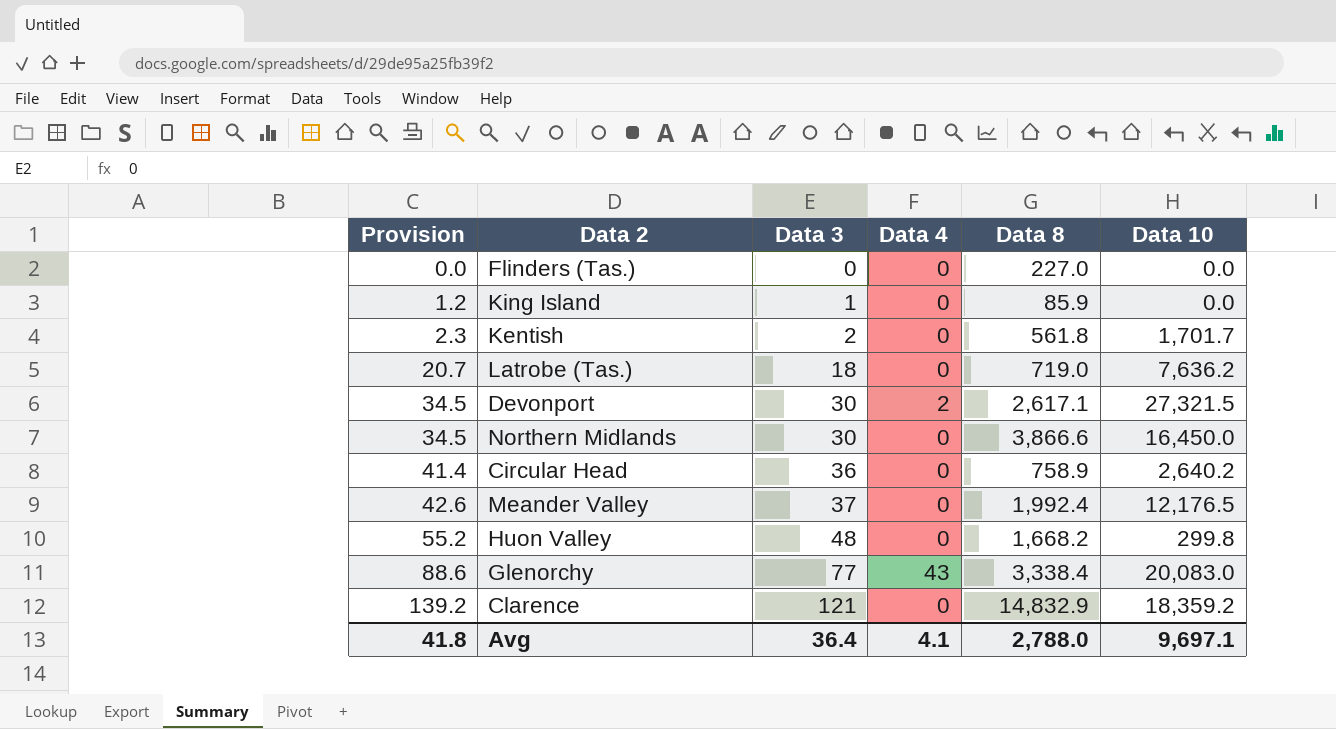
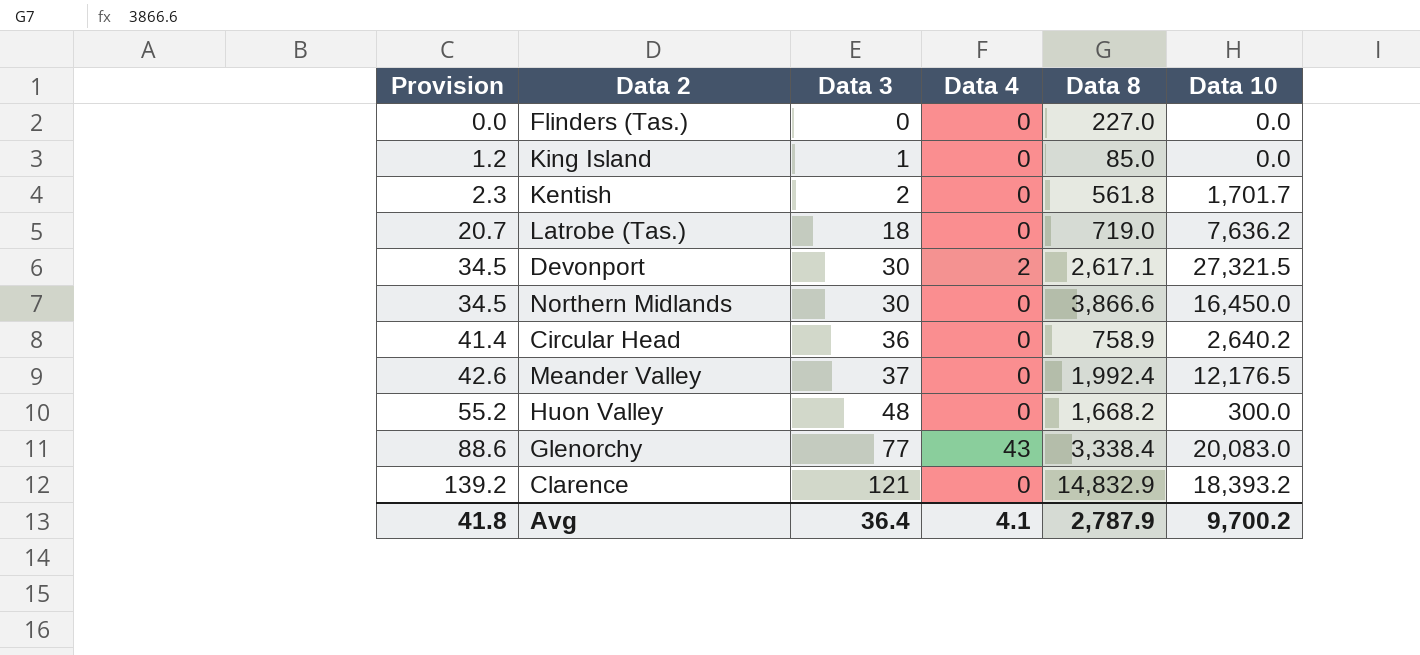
King Island | Data 8: 85.9 -> 85.0
Huon Valley | Data 10: 299.8 -> 300.0
Clarence | Data 10: 18,359.2 -> 18,393.2
Avg | Data 8: 2,788.0 -> 2,787.9
Avg | Data 10: 9,697.1 -> 9,700.2

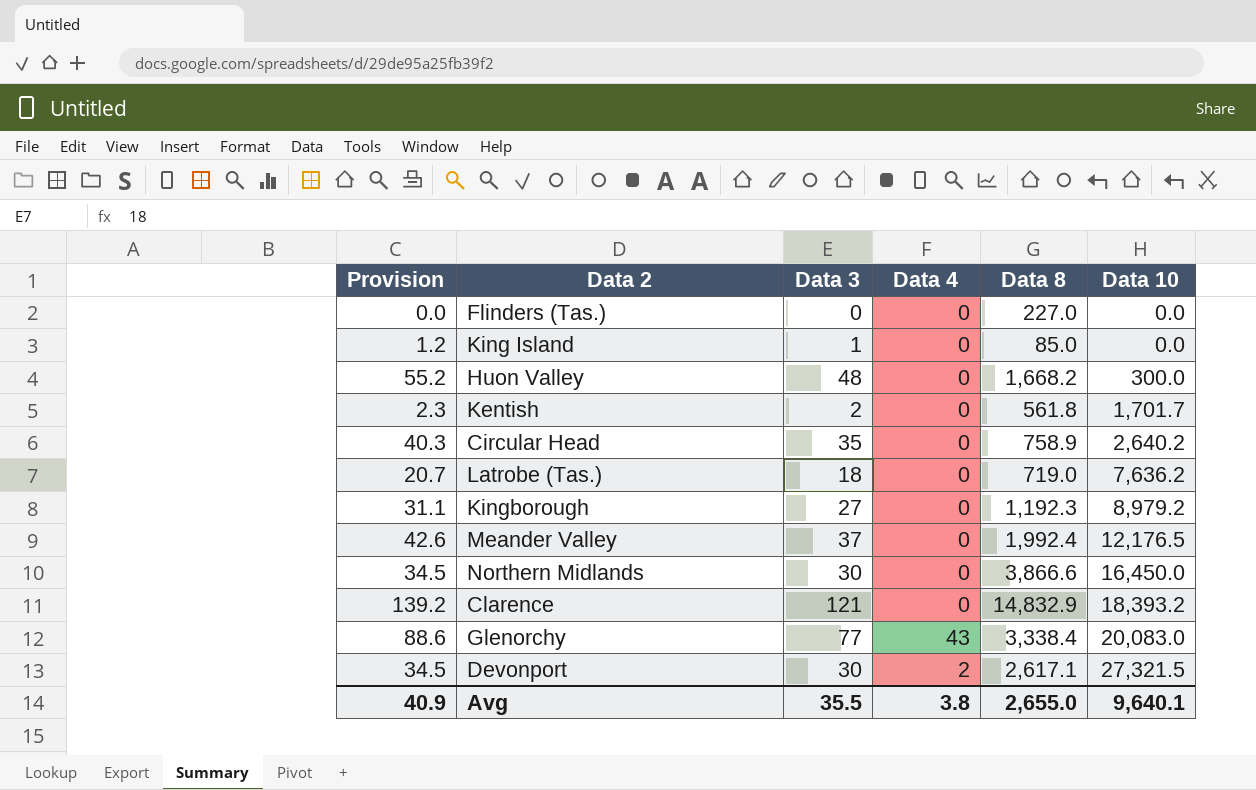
row order: Provision ascending -> Data 10 ascending
Circular Head | Provision: 41.4 -> 40.3
Circular Head | Data 3: 36 -> 35
row Kingborough: none -> 31.1 | 27 | 0 | 1,192.3 | 8,979.2
Avg | Provision: 41.8 -> 40.9
Avg | Data 3: 36.4 -> 35.5
Avg | Data 4: 4.1 -> 3.8
Avg | Data 8: 2,787.9 -> 2,655.0
Avg | Data 10: 9,700.2 -> 9,640.1

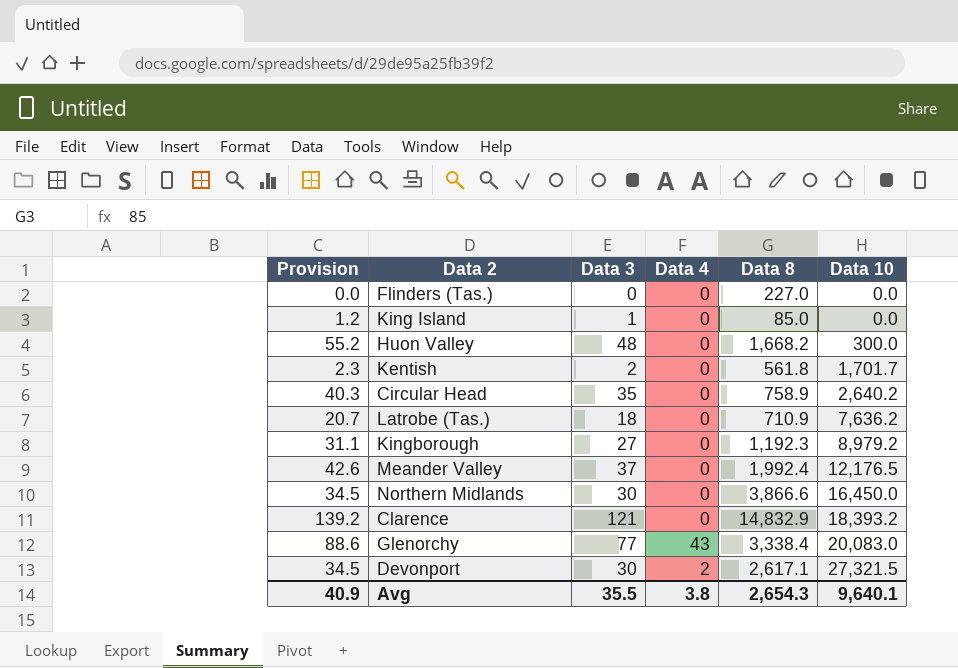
Latrobe (Tas.) | Data 8: 719.0 -> 710.9
Avg | Data 8: 2,655.0 -> 2,654.3

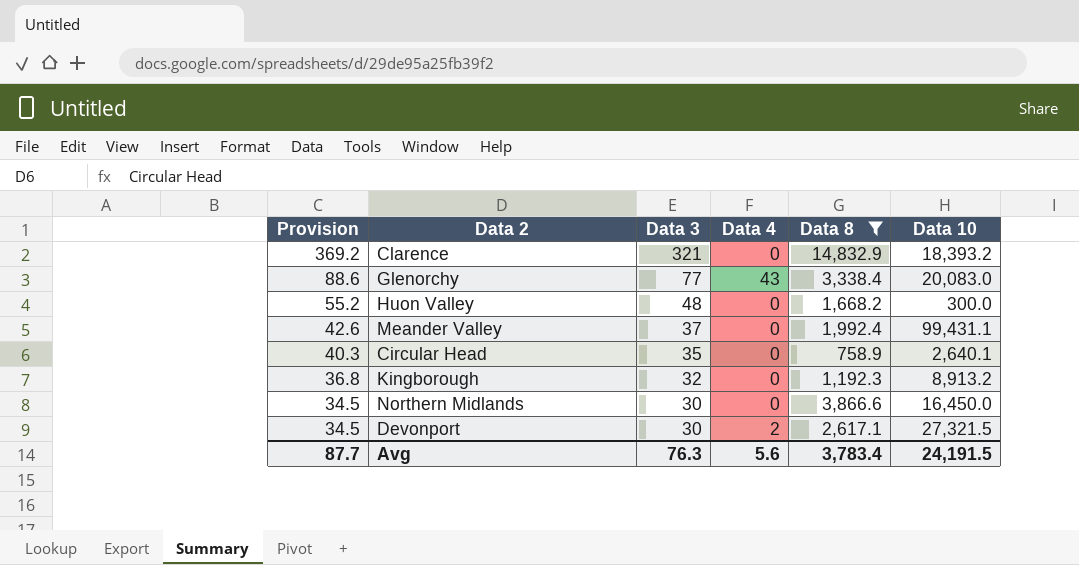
filter: none -> Data 8 >= 758.9
row order: Data 10 ascending -> Provision descending
Clarence | Provision: 139.2 -> 369.2
Clarence | Data 3: 121 -> 321
Meander Valley | Data 10: 12,176.5 -> 99,431.1
Circular Head | Data 10: 2,640.2 -> 2,640.1
Kingborough | Provision: 31.1 -> 36.8
Kingborough | Data 3: 27 -> 32
Kingborough | Data 10: 8,979.2 -> 8,913.2
Avg | Provision: 40.9 -> 87.7
Avg | Data 3: 35.5 -> 76.3
Avg | Data 4: 3.8 -> 5.6
Avg | Data 8: 2,654.3 -> 3,783.4
Avg | Data 10: 9,640.1 -> 24,191.5

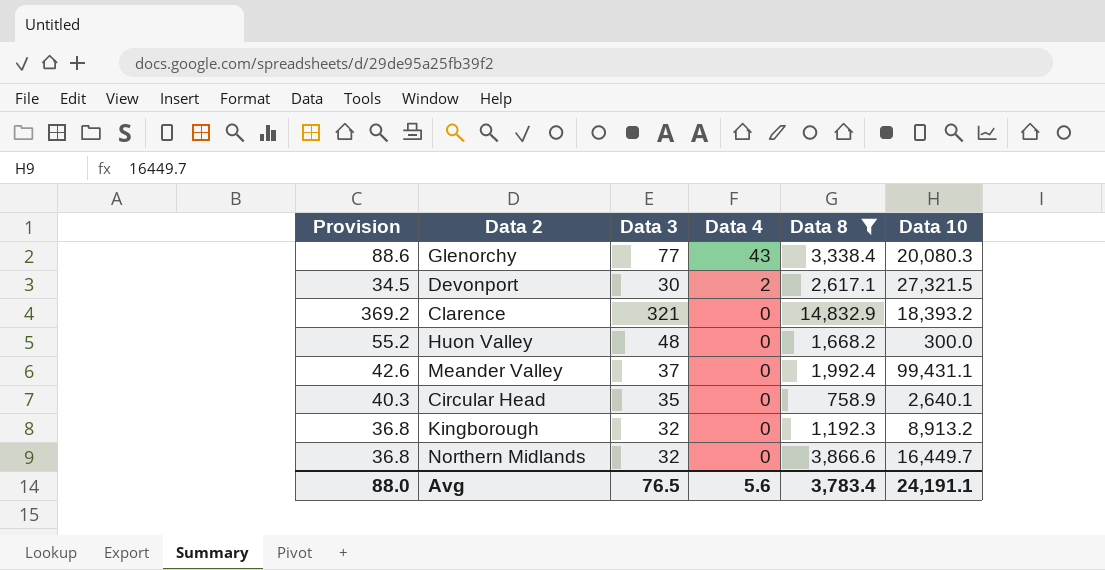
row order: Provision descending -> Data 4 descending
Glenorchy | Data 10: 20,083.0 -> 20,080.3
Northern Midlands | Provision: 34.5 -> 36.8
Northern Midlands | Data 3: 30 -> 32
Northern Midlands | Data 10: 16,450.0 -> 16,449.7
Avg | Provision: 87.7 -> 88.0
Avg | Data 3: 76.3 -> 76.5
Avg | Data 10: 24,191.5 -> 24,191.1

